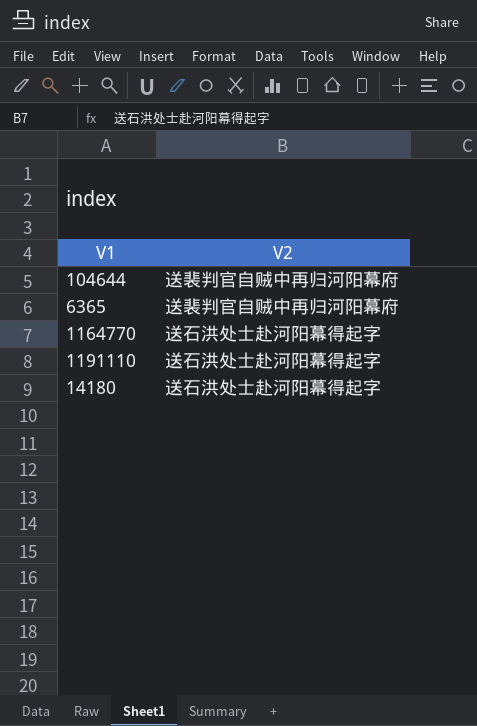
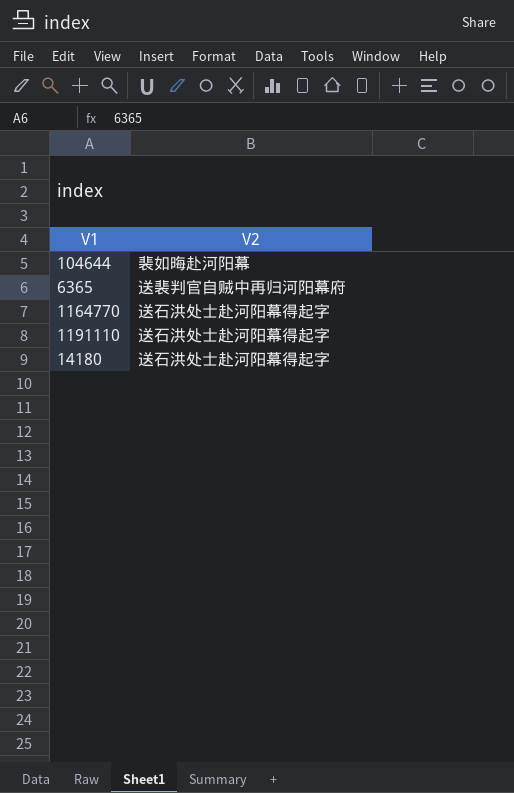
104644 | V2: 送裴判官自贼中再归河阳幕府 -> 裴如晦赴河阳幕

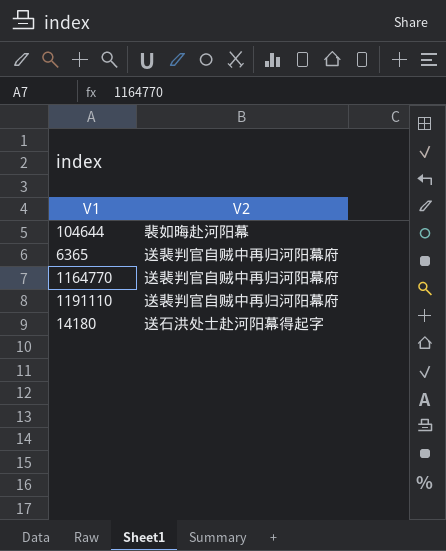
1164770 | V2: 送石洪处士赴河阳幕得起字 -> 送裴判官自贼中再归河阳幕府
1191110 | V2: 送石洪处士赴河阳幕得起字 -> 送裴判官自贼中再归河阳幕府

